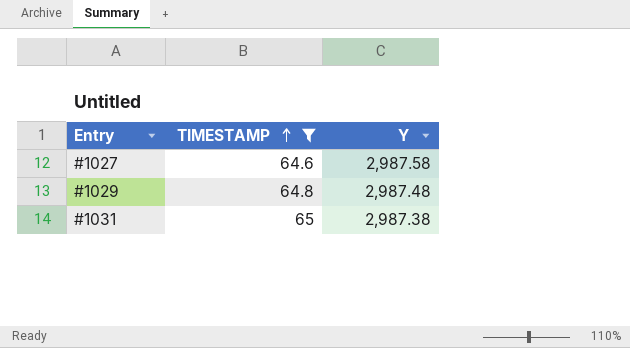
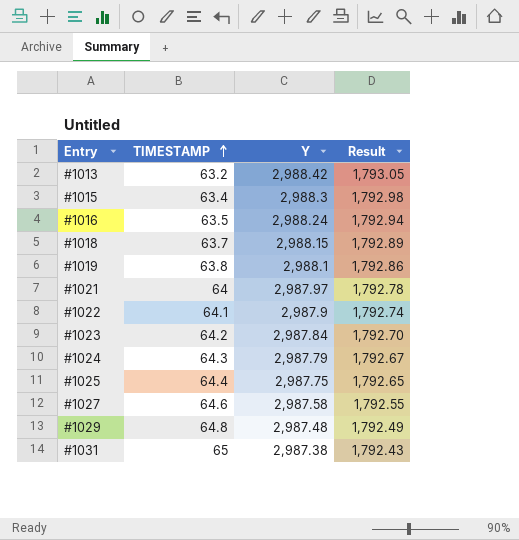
filter: TIMESTAMP >= 64.6 -> none
column Result | formula: none -> [Y] * 0.6

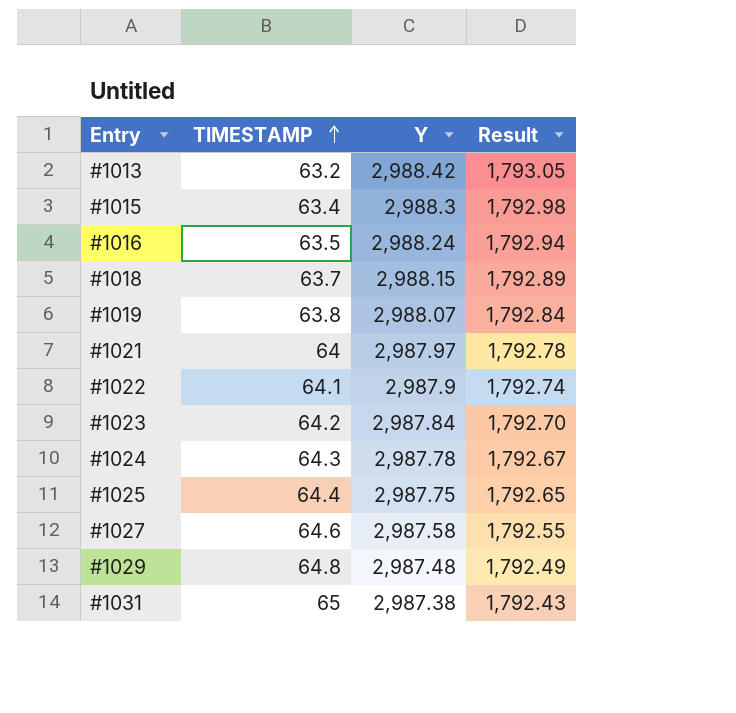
#1019 | Y: 2,988.1 -> 2,988.07
#1019 | Result: 1,792.86 -> 1,792.84
#1024 | Y: 2,987.79 -> 2,987.78

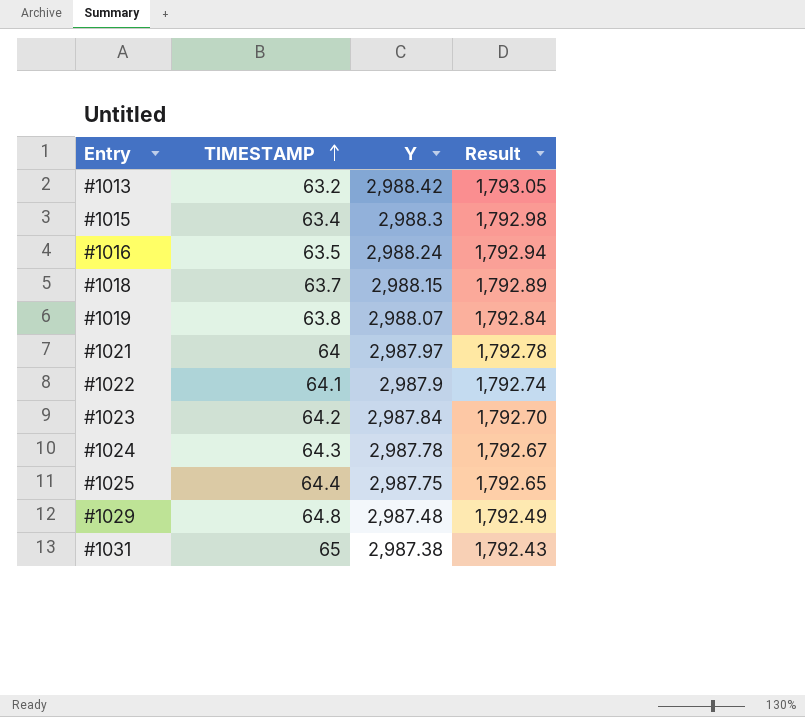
row #1027: 64.6 | 2,987.58 | 1,792.55 -> none

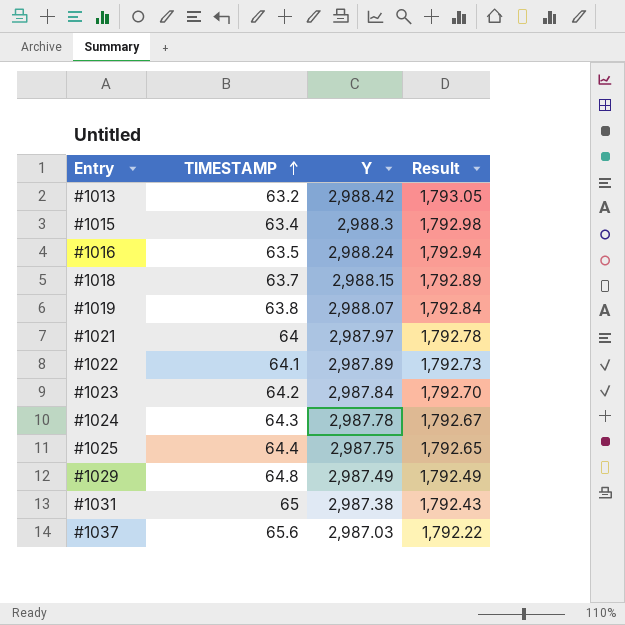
#1022 | Y: 2,987.9 -> 2,987.89
#1022 | Result: 1,792.74 -> 1,792.73
#1029 | Y: 2,987.48 -> 2,987.49
row #1037: none -> 65.6 | 2,987.03 | 1,792.22

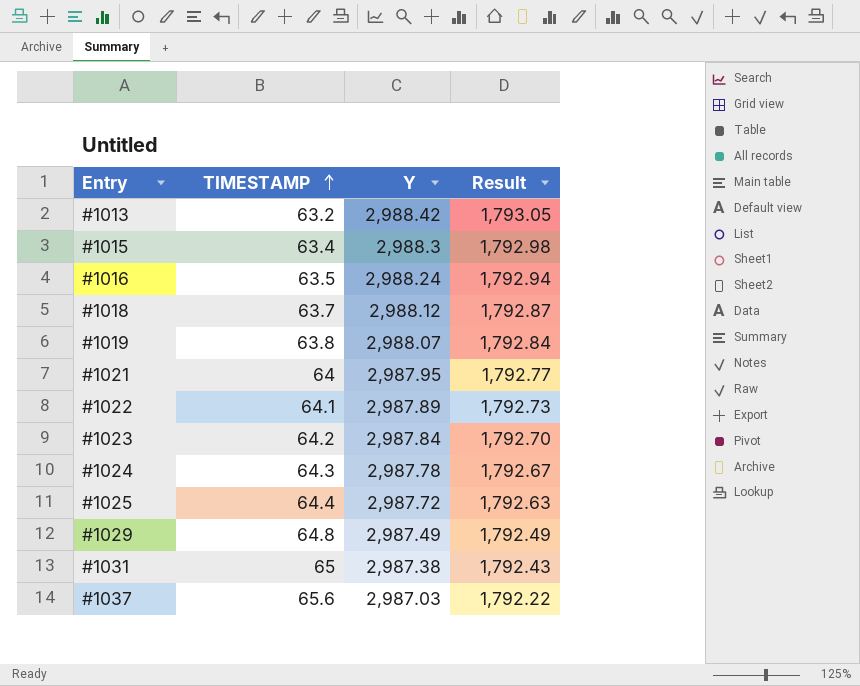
#1018 | Y: 2,988.15 -> 2,988.12
#1018 | Result: 1,792.89 -> 1,792.87
#1021 | Y: 2,987.97 -> 2,987.95
#1021 | Result: 1,792.78 -> 1,792.77
#1025 | Y: 2,987.75 -> 2,987.72
#1025 | Result: 1,792.65 -> 1,792.63

